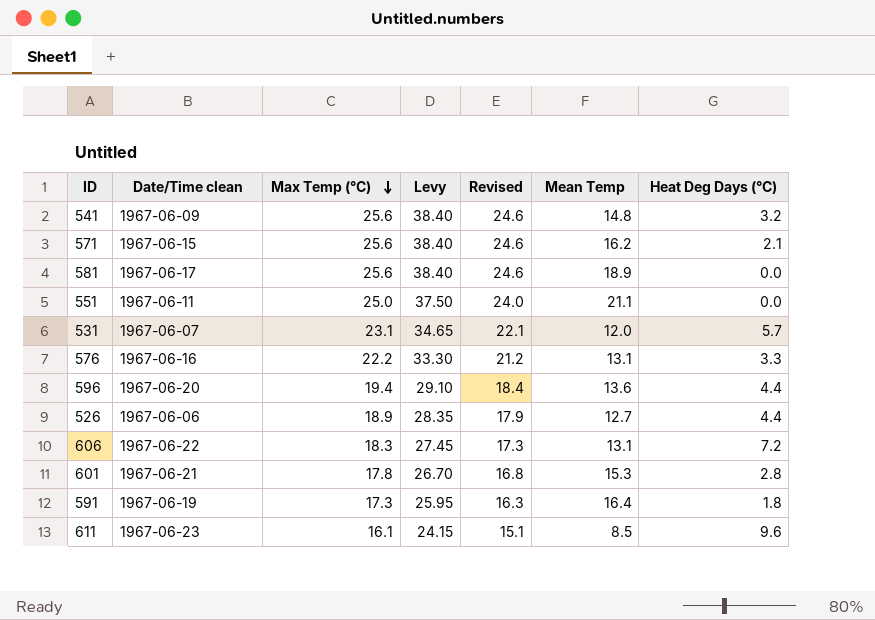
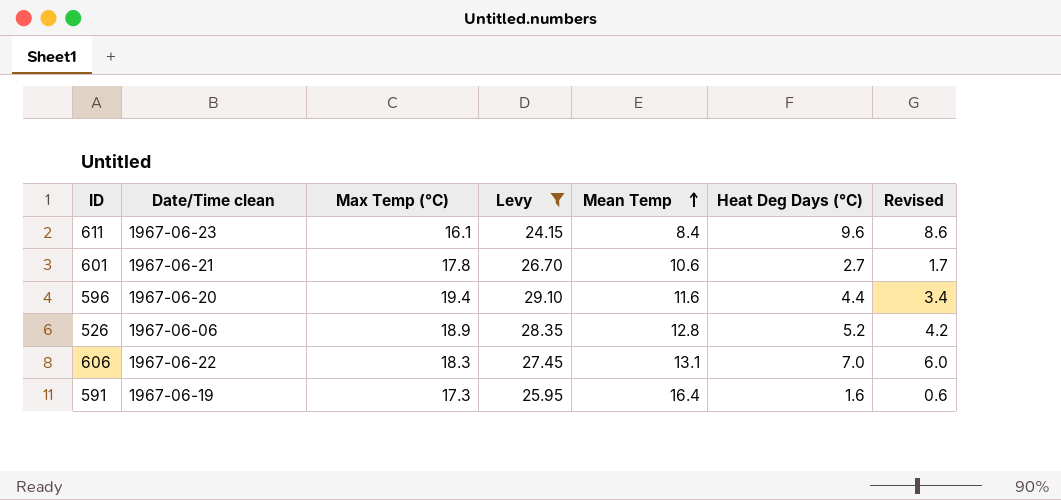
filter: none -> Levy <= 29.10
row order: Max Temp (°C) descending -> Mean Temp ascending
column Revised | formula: [Max Temp (°C)] - 1 -> [Heat Deg Days (°C)] - 1
column Revised | position: 5 -> 7
611 | Mean Temp: 8.5 -> 8.4
601 | Mean Temp: 15.3 -> 10.6
601 | Heat Deg Days (°C): 2.8 -> 2.7
596 | Mean Temp: 13.6 -> 11.6
526 | Mean Temp: 12.7 -> 12.8
526 | Heat Deg Days (°C): 4.4 -> 5.2
606 | Heat Deg Days (°C): 7.2 -> 7.0
591 | Heat Deg Days (°C): 1.8 -> 1.6

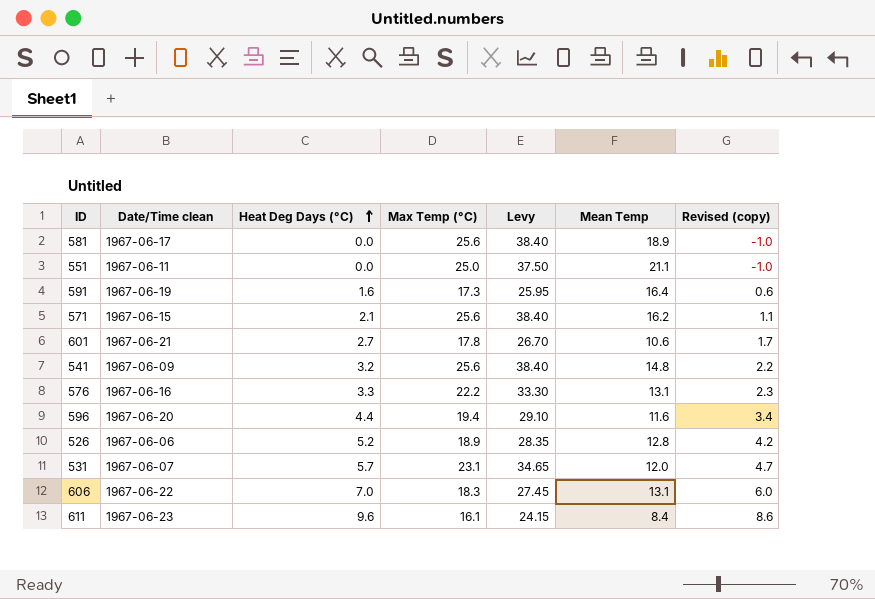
filter: Levy <= 29.10 -> none
row order: Mean Temp ascending -> Heat Deg Days (°C) ascending
column Heat Deg Days (°C) | position: 6 -> 3
column name: Revised -> Revised (copy)

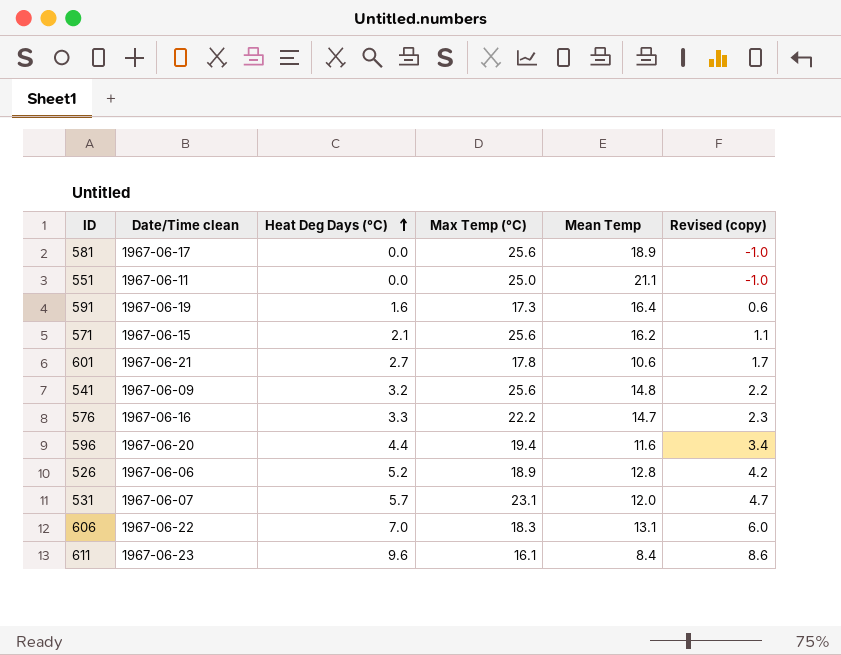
column Levy | formula: [Max Temp (°C)] * 1.5 -> none
576 | Mean Temp: 13.1 -> 14.7

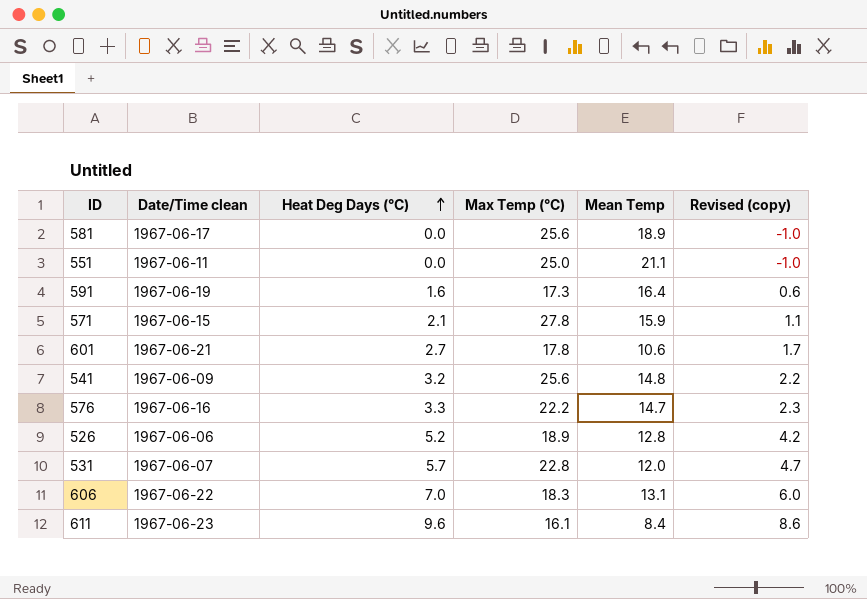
row 596: 1967-06-20 | 4.4 | 19.4 | 11.6 | 3.4 -> none
571 | Max Temp (°C): 25.6 -> 27.8
571 | Mean Temp: 16.2 -> 15.9
531 | Max Temp (°C): 23.1 -> 22.8

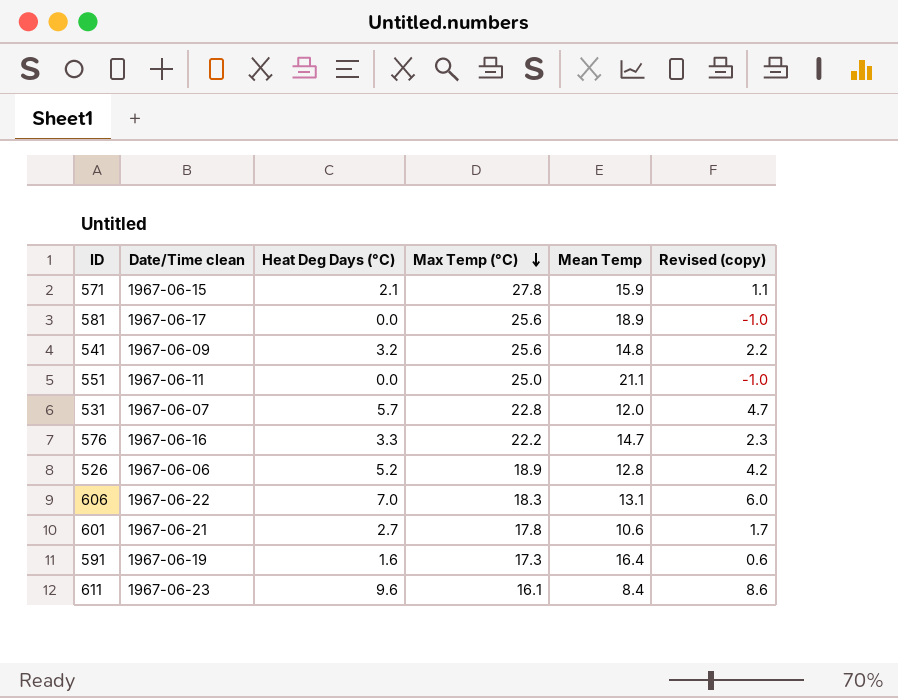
row order: Heat Deg Days (°C) ascending -> Max Temp (°C) descending

